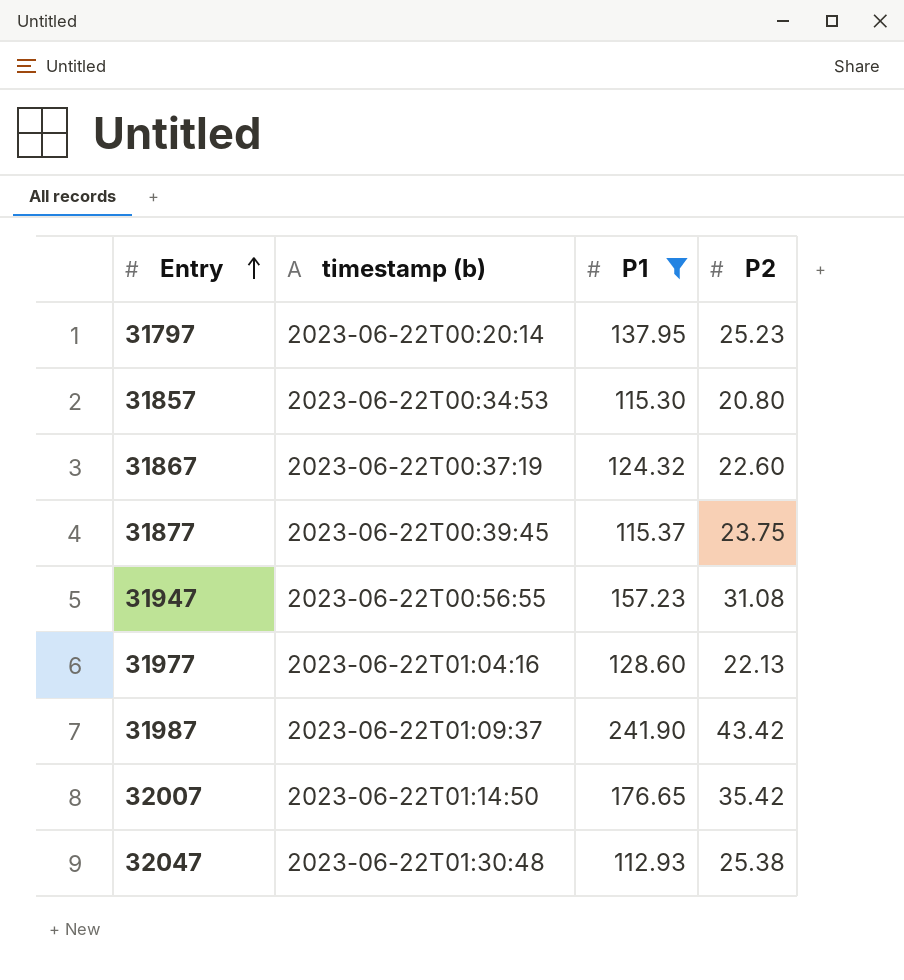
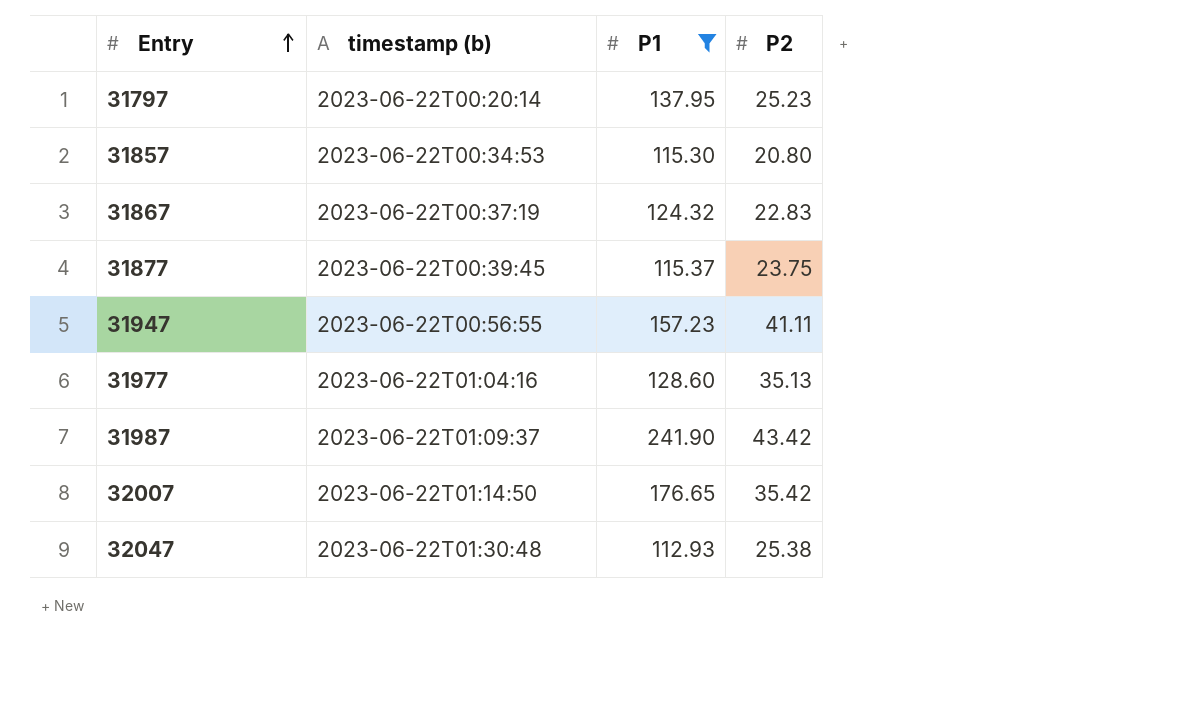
31867 | P2: 22.60 -> 22.83
31947 | P2: 31.08 -> 41.11
31977 | P2: 22.13 -> 35.13

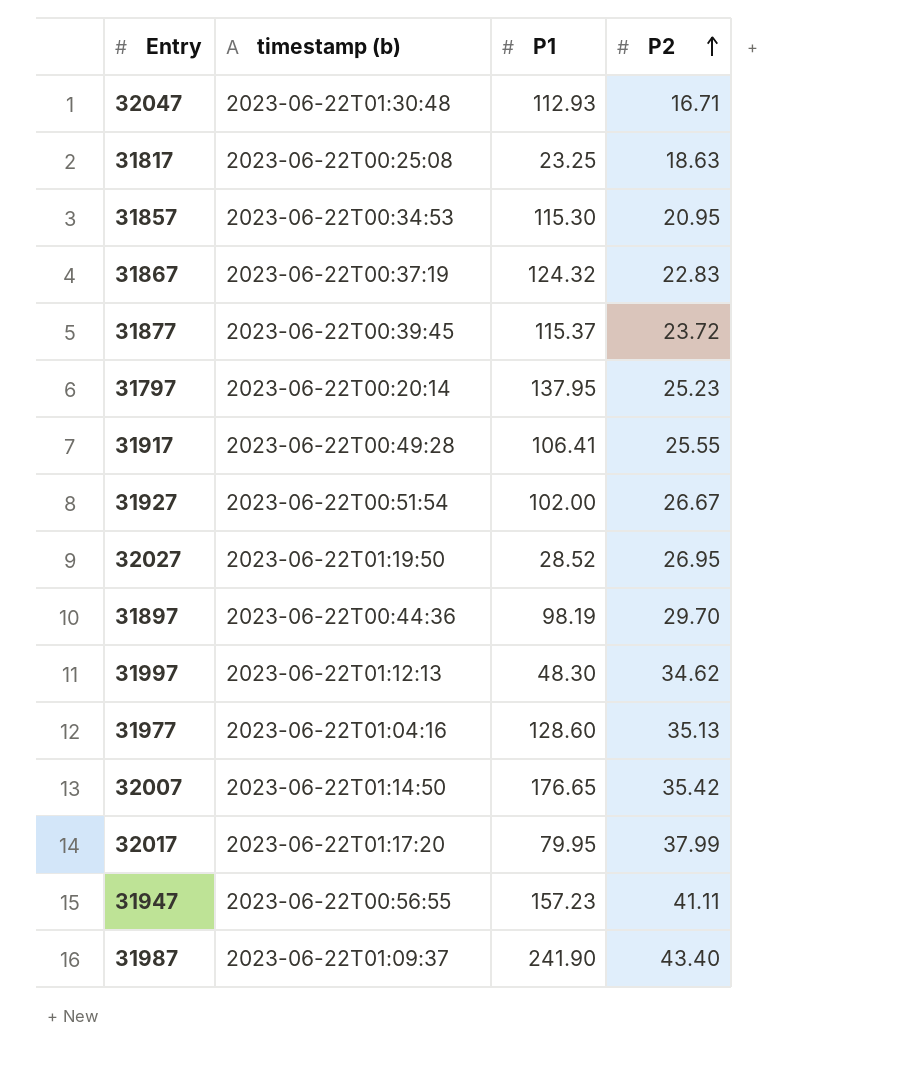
filter: P1 >= 112.93 -> none
row order: Entry ascending -> P2 ascending
32047 | P2: 25.38 -> 16.71
31857 | P2: 20.80 -> 20.95
31877 | P2: 23.75 -> 23.72
31987 | P2: 43.42 -> 43.40

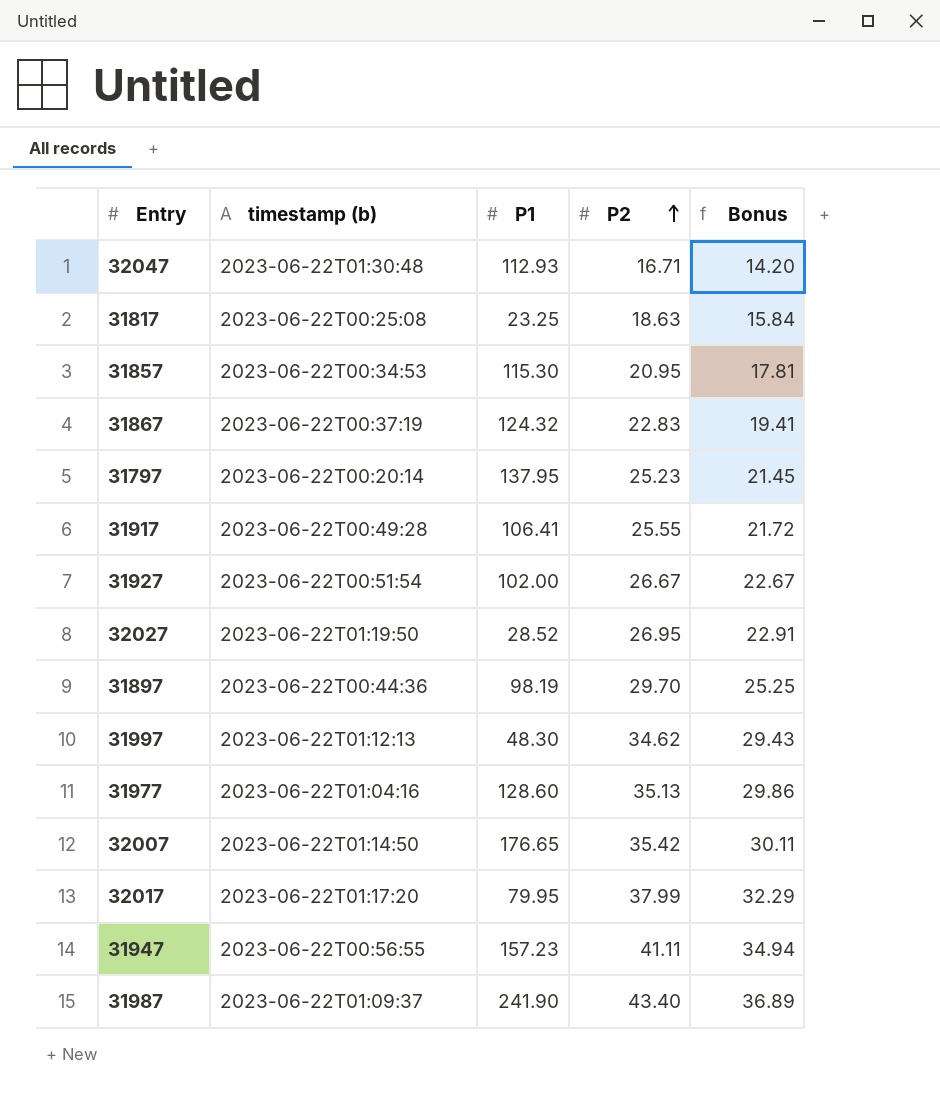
column Bonus | formula: none -> [P2] * 0.85
row 31877: 2023-06-22T00:39:45 | 115.37 | 23.72 -> none

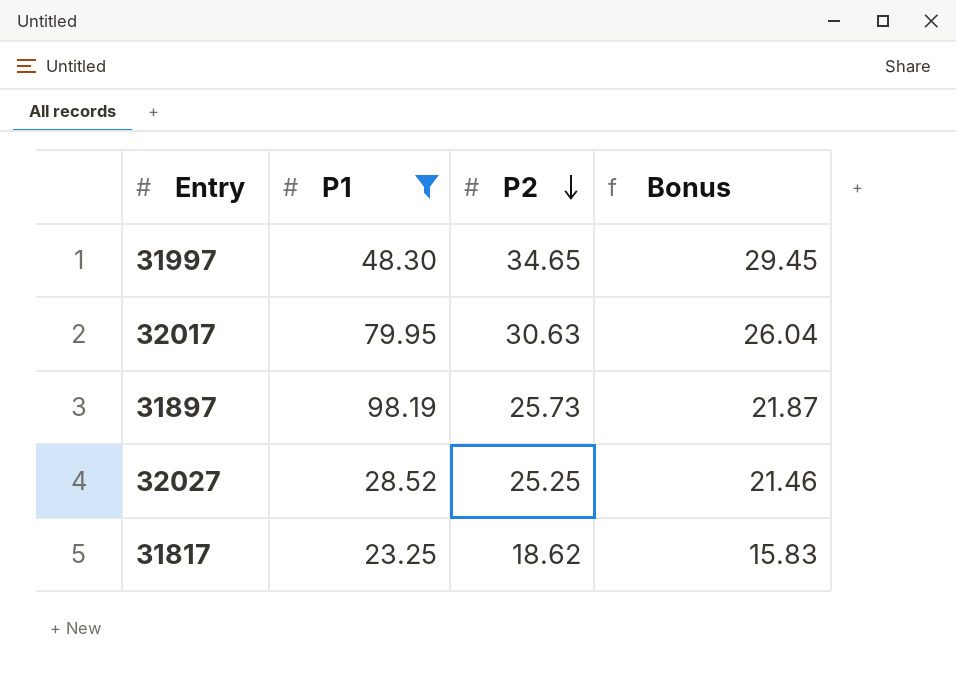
filter: none -> P1 <= 98.19
row order: P2 ascending -> P2 descending
column timestamp (b) | position: 2 -> none
31997 | P2: 34.62 -> 34.65
31997 | Bonus: 29.43 -> 29.45
32017 | P2: 37.99 -> 30.63
32017 | Bonus: 32.29 -> 26.04
31897 | P2: 29.70 -> 25.73
31897 | Bonus: 25.25 -> 21.87
32027 | P2: 26.95 -> 25.25
32027 | Bonus: 22.91 -> 21.46
31817 | P2: 18.63 -> 18.62
31817 | Bonus: 15.84 -> 15.83

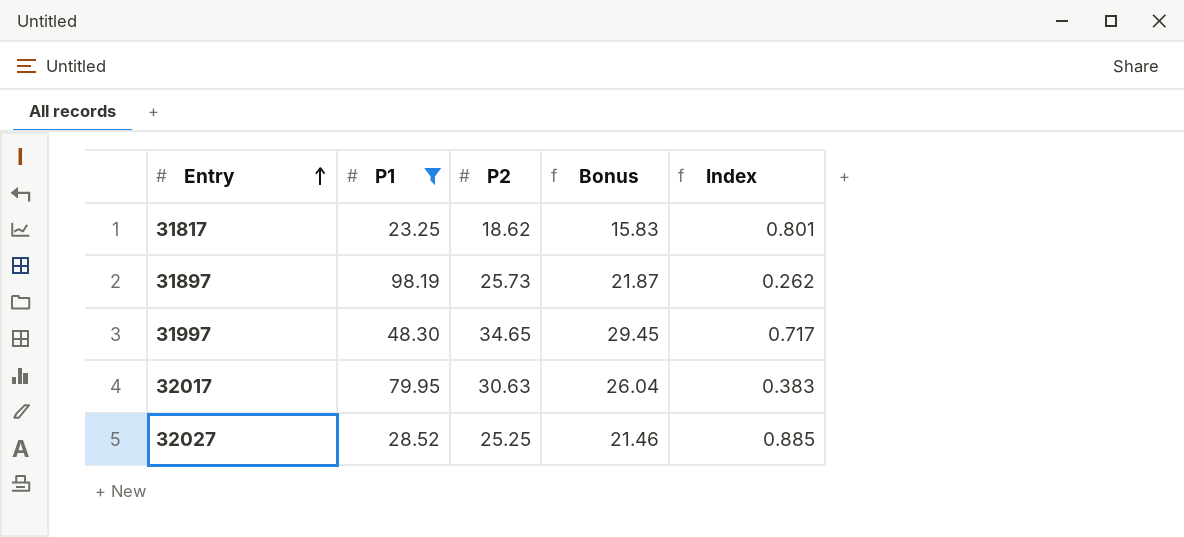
row order: P2 descending -> Entry ascending
column Index | formula: none -> [P2] / [P1]

